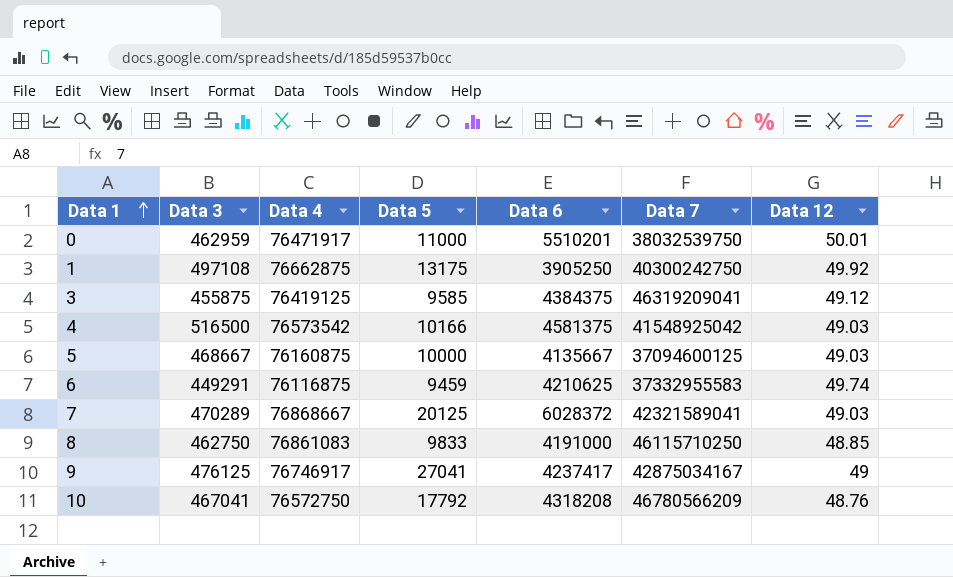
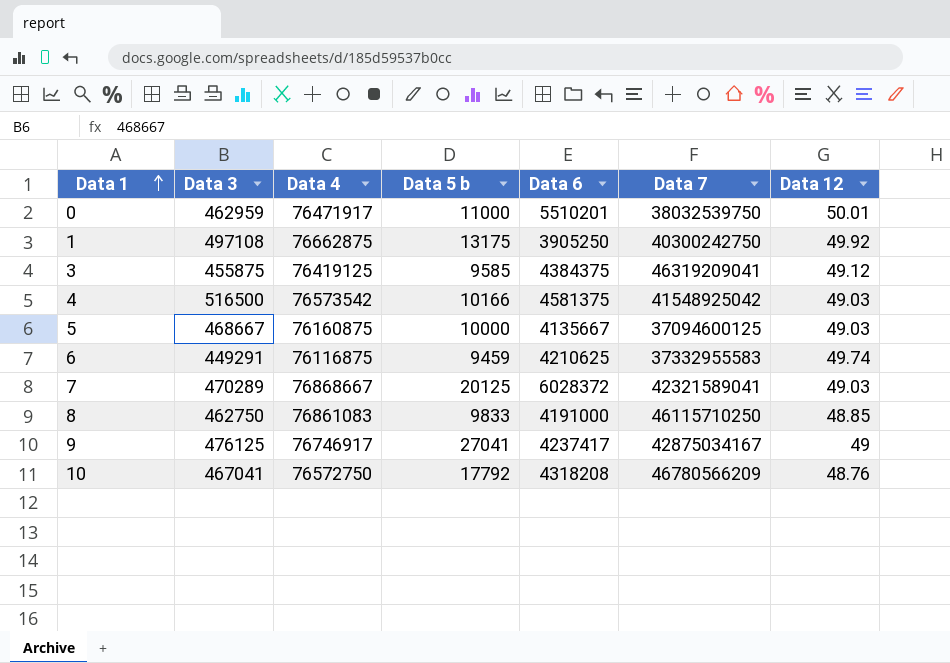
column name: Data 5 -> Data 5 b

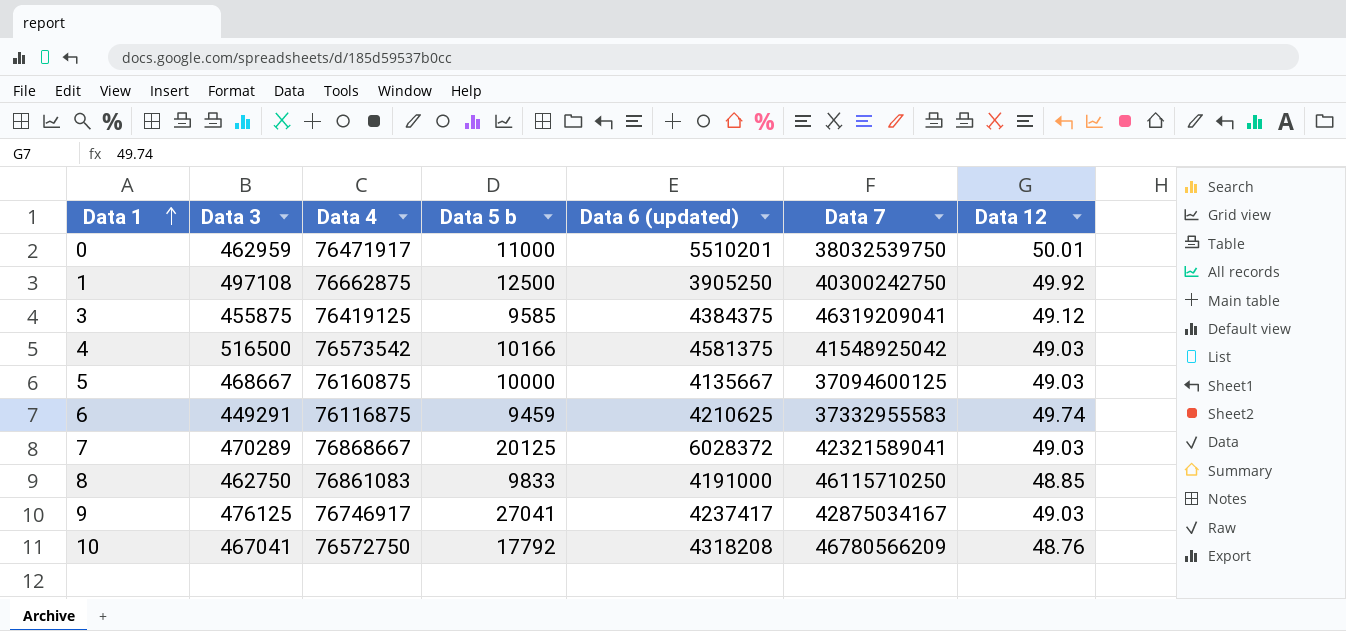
column name: Data 6 -> Data 6 (updated)
1 | Data 5 b: 13175 -> 12500
9 | Data 12: 49 -> 49.03

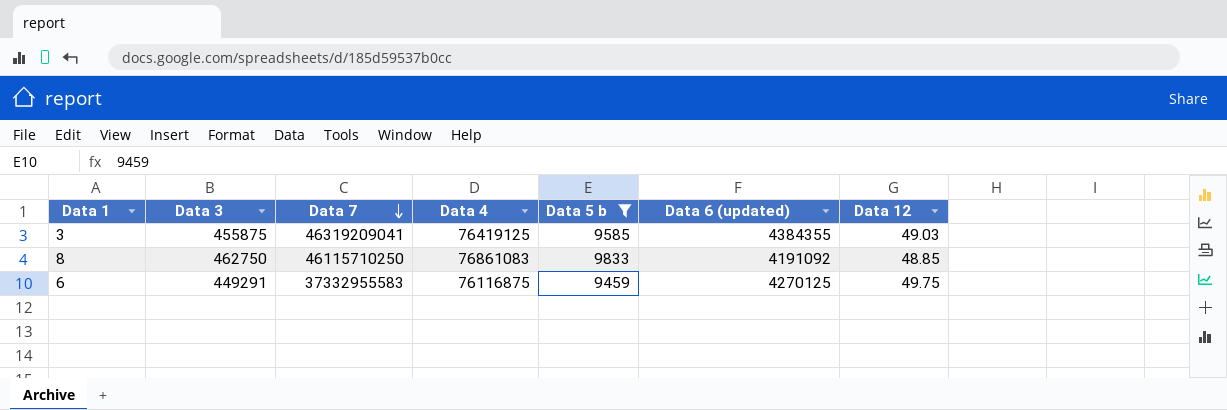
filter: none -> Data 5 b <= 9833
row order: Data 1 ascending -> Data 7 descending
column Data 7 | position: 6 -> 3
3 | Data 6 (updated): 4384375 -> 4384355
3 | Data 12: 49.12 -> 49.03
8 | Data 6 (updated): 4191000 -> 4191092
6 | Data 6 (updated): 4210625 -> 4270125
6 | Data 12: 49.74 -> 49.75

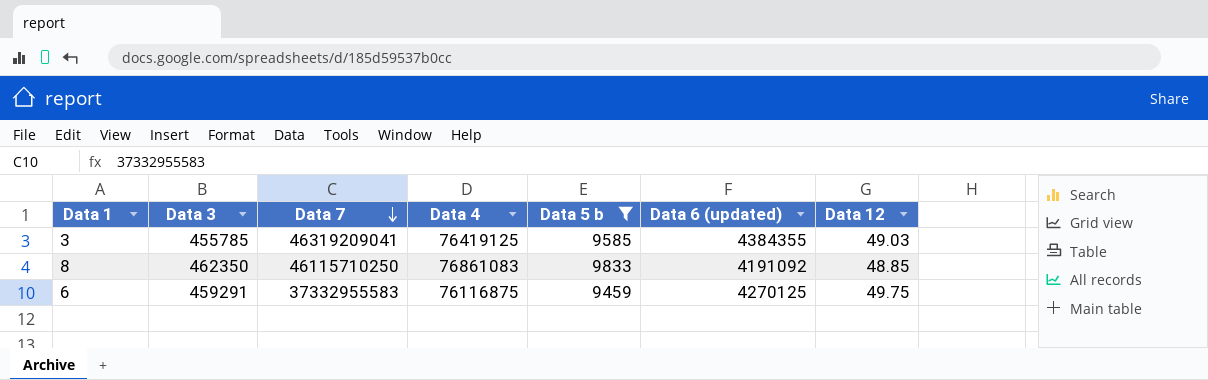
3 | Data 3: 455875 -> 455785
8 | Data 3: 462750 -> 462350
6 | Data 3: 449291 -> 459291

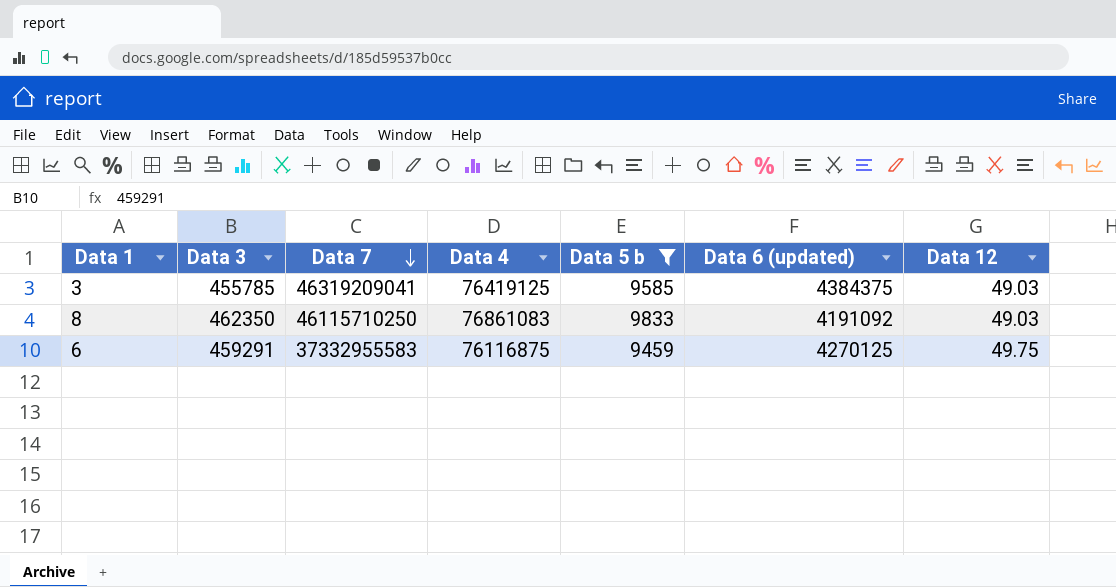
3 | Data 6 (updated): 4384355 -> 4384375
8 | Data 12: 48.85 -> 49.03

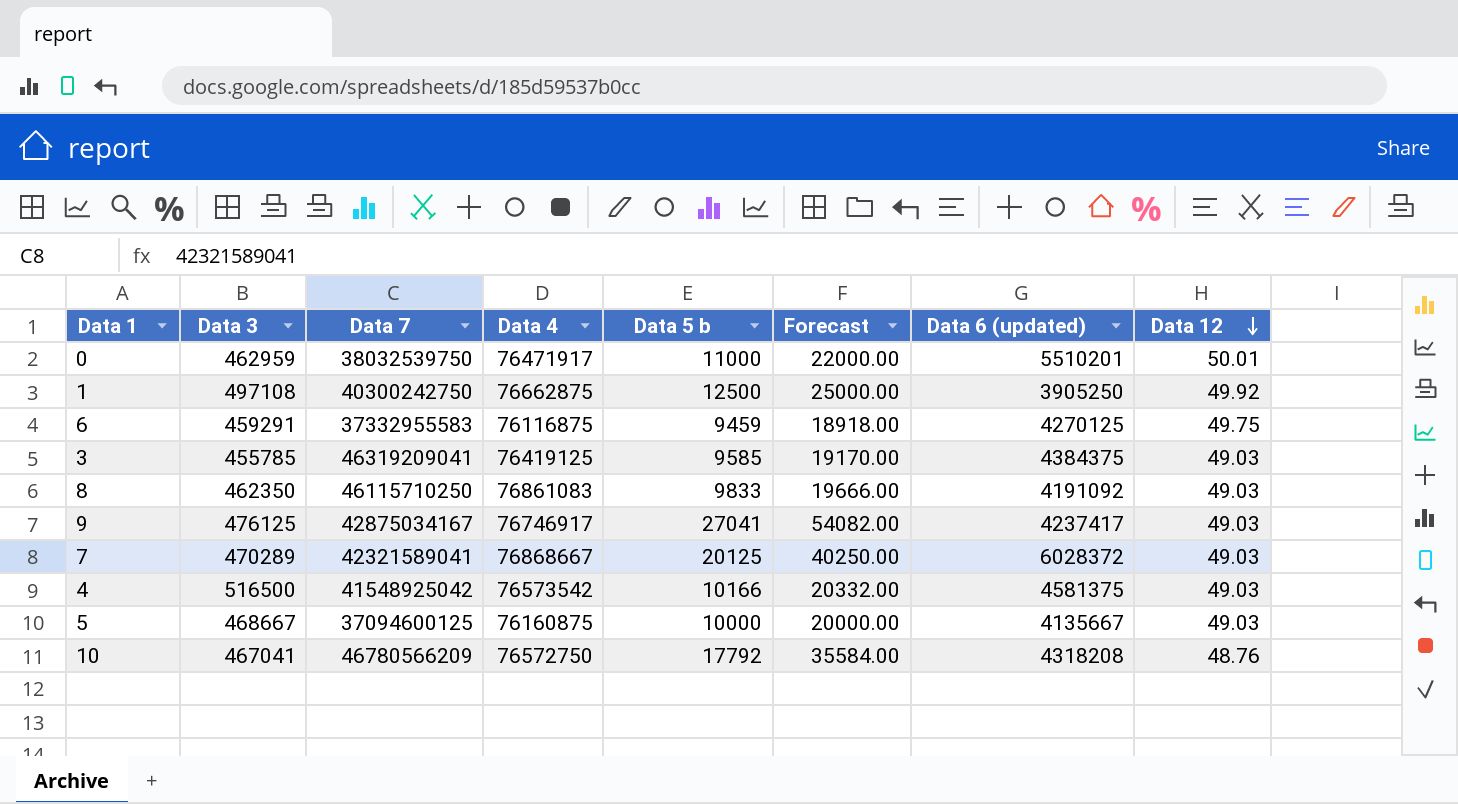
filter: Data 5 b <= 9833 -> none
row order: Data 7 descending -> Data 12 descending
column Forecast | formula: none -> [Data 5 b] * 2

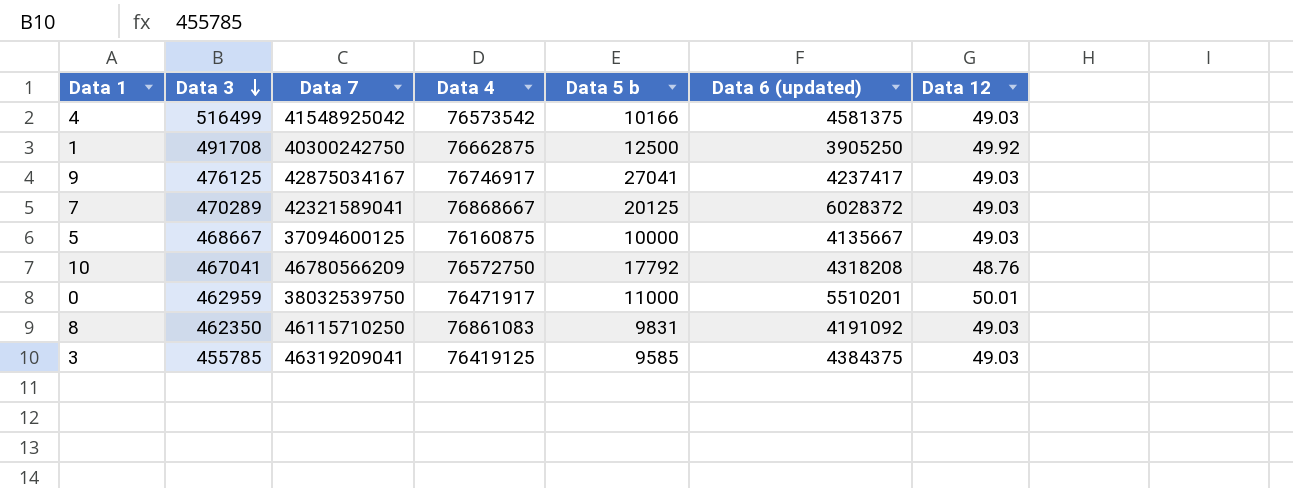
row order: Data 12 descending -> Data 3 descending
column Forecast | formula: [Data 5 b] * 2 -> none
row 6: 459291 | 37332955583 | 76116875 | 9459 | 18918.00 | 4270125 | 49.75 -> none
4 | Data 3: 516500 -> 516499
1 | Data 3: 497108 -> 491708
8 | Data 5 b: 9833 -> 9831

